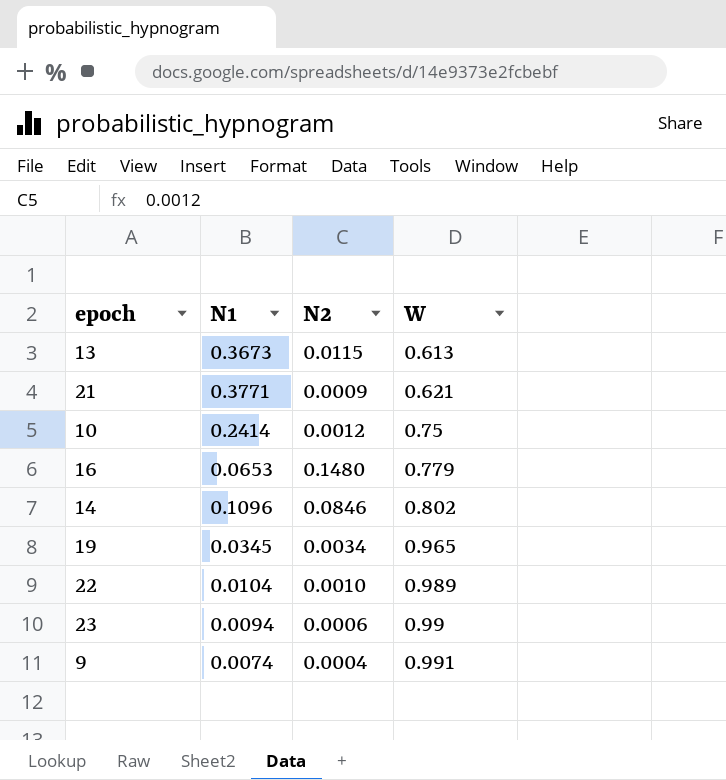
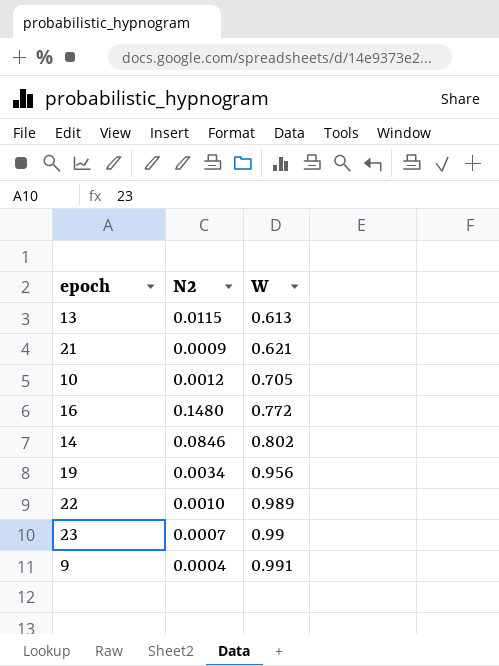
column N1 | position: 2 -> none
10 | W: 0.75 -> 0.705
16 | W: 0.779 -> 0.772
19 | W: 0.965 -> 0.956
23 | N2: 0.0006 -> 0.0007

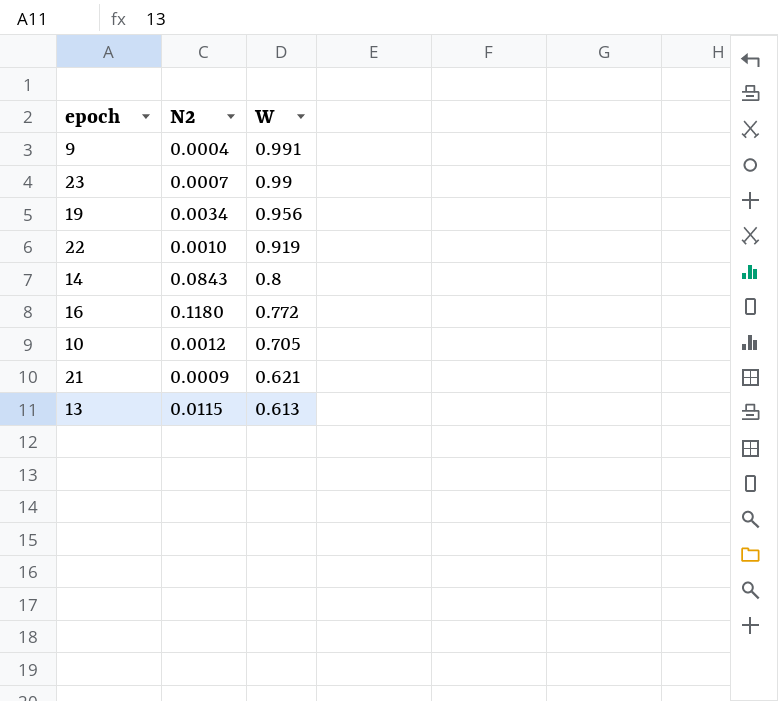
row order: W ascending -> W descending
22 | W: 0.989 -> 0.919
14 | N2: 0.0846 -> 0.0843
14 | W: 0.802 -> 0.8
16 | N2: 0.1480 -> 0.1180

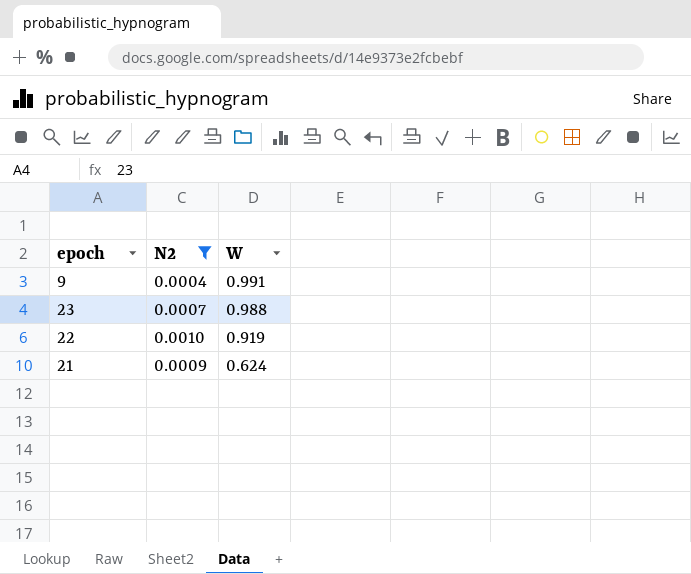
filter: none -> N2 <= 0.0010
23 | W: 0.99 -> 0.988
21 | W: 0.621 -> 0.624

